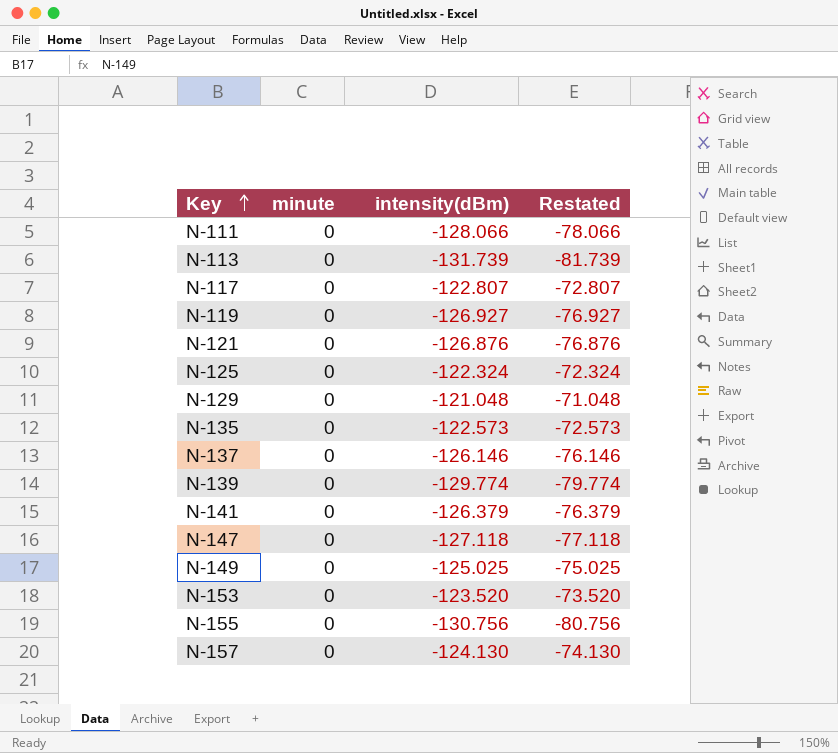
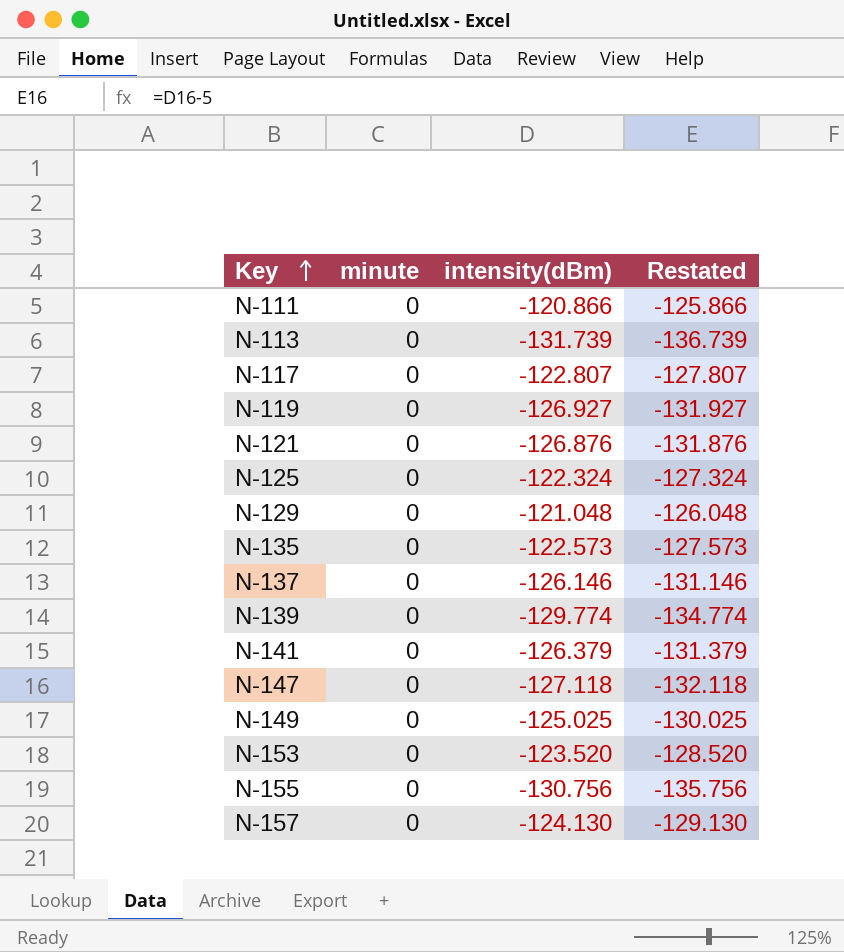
column Restated | formula: [intensity(dBm)] + 50 -> [intensity(dBm)] - 5
N-111 | intensity(dBm): -128.066 -> -120.866

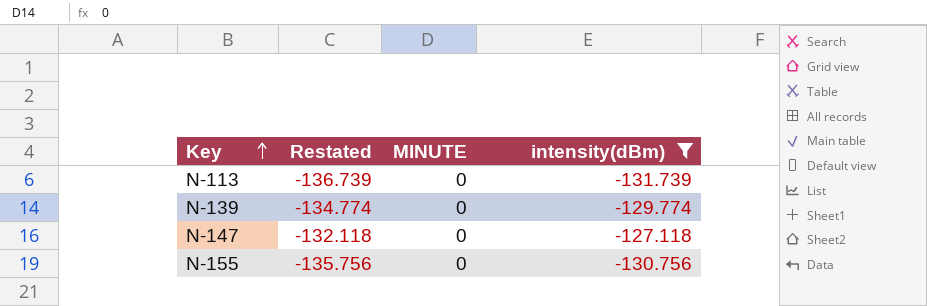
filter: none -> intensity(dBm) <= -127.118
column Restated | position: 4 -> 2
column name: minute -> MINUTE

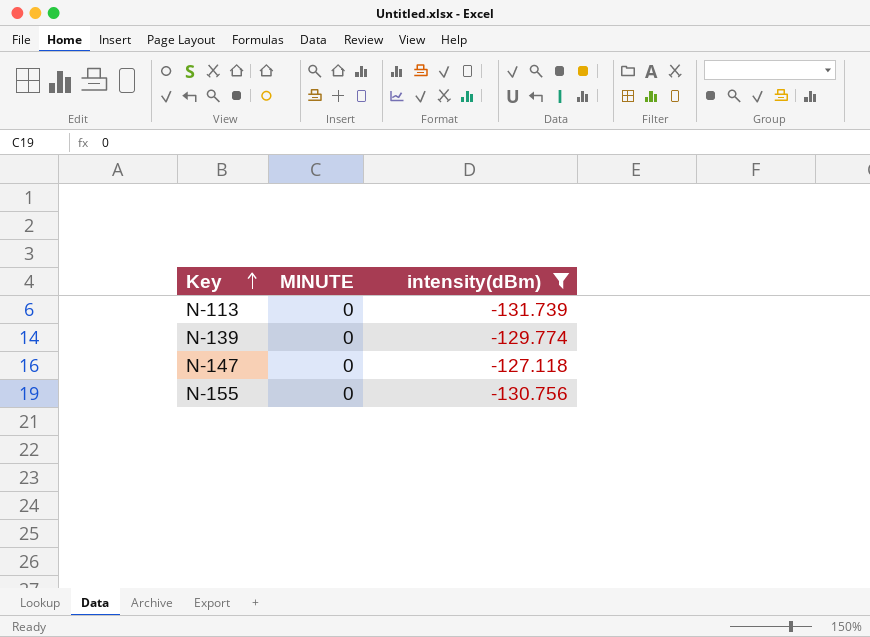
column Restated | formula: [intensity(dBm)] - 5 -> none

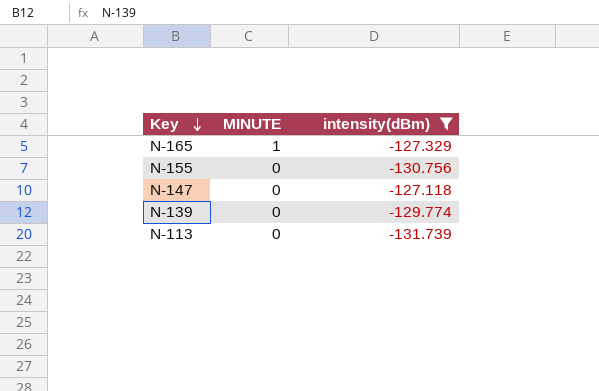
row order: Key ascending -> Key descending
row N-165: none -> 1 | -127.329

